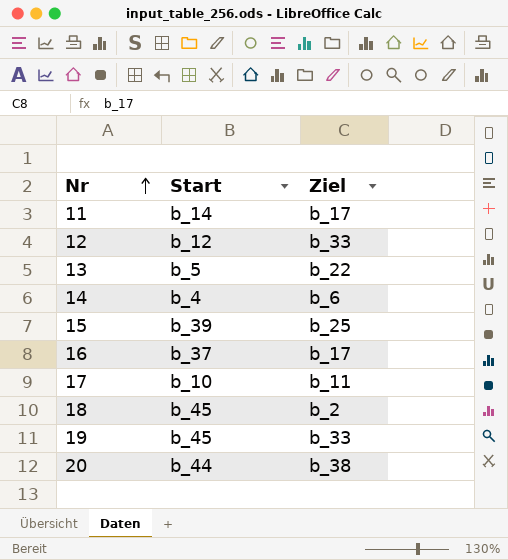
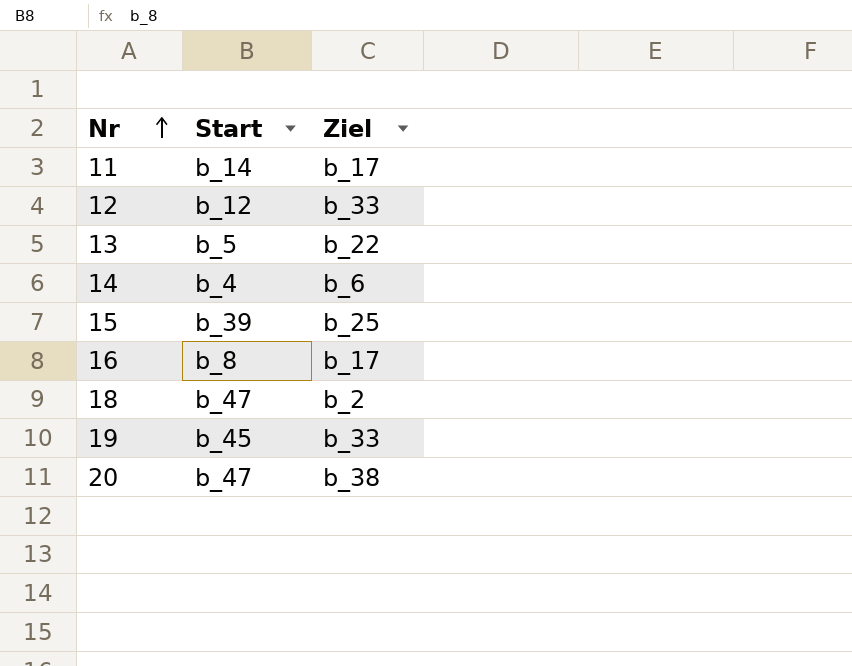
row 17: b_10 | b_11 -> none
16 | Start: b_37 -> b_8
18 | Start: b_45 -> b_47
20 | Start: b_44 -> b_47

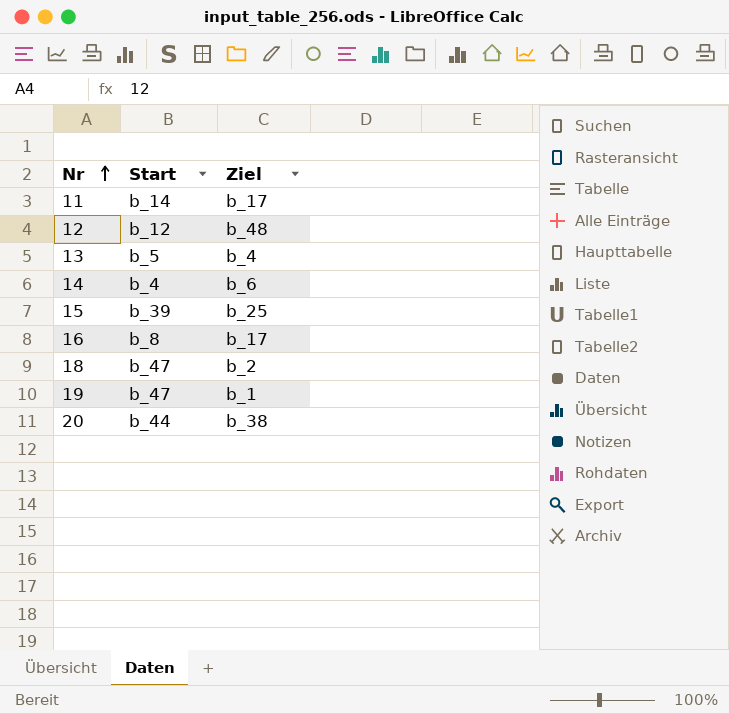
12 | Ziel: b_33 -> b_48
13 | Ziel: b_22 -> b_4
19 | Start: b_45 -> b_47
19 | Ziel: b_33 -> b_1
20 | Start: b_47 -> b_44

